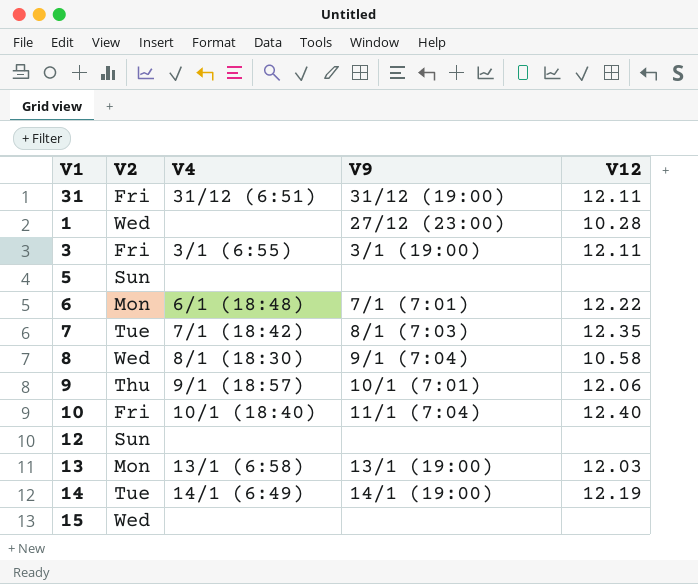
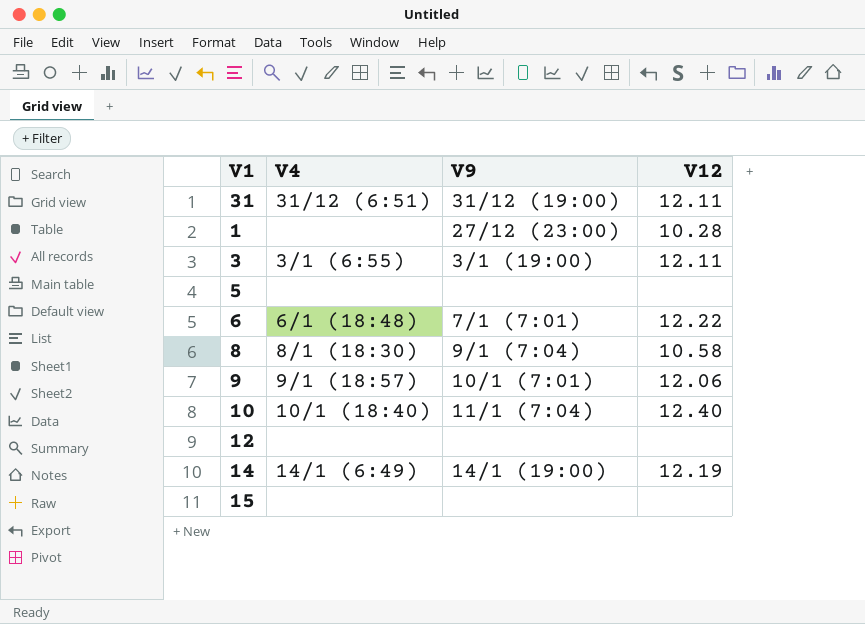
column V2 | position: 2 -> none
row 7: Tue | 7/1 (18:42) | 8/1 (7:03) | 12.35 -> none
row 13: Mon | 13/1 (6:58) | 13/1 (19:00) | 12.03 -> none

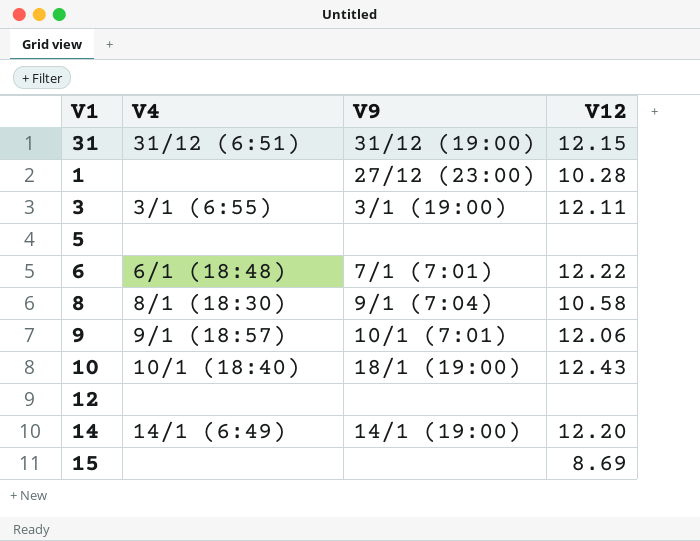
31 | V12: 12.11 -> 12.15
10 | V9: 11/1 (7:04) -> 18/1 (19:00)
10 | V12: 12.40 -> 12.43
14 | V12: 12.19 -> 12.20
15 | V12: none -> 8.69

